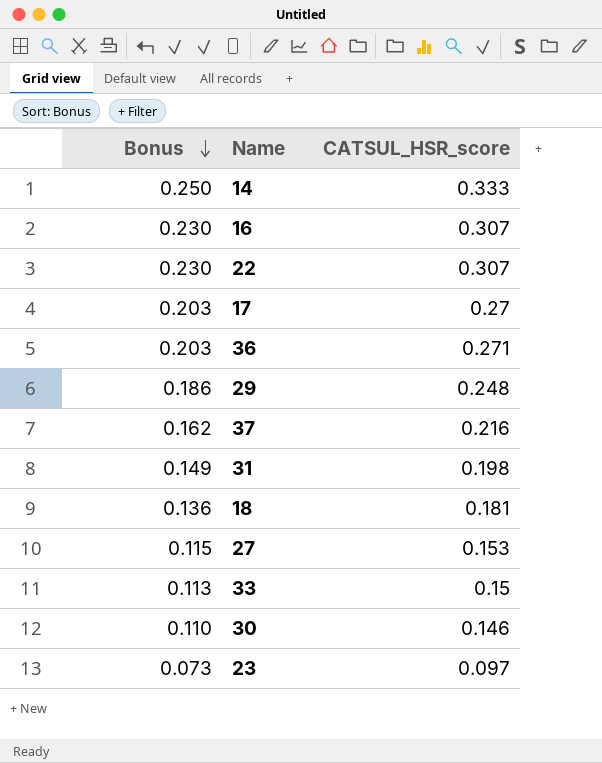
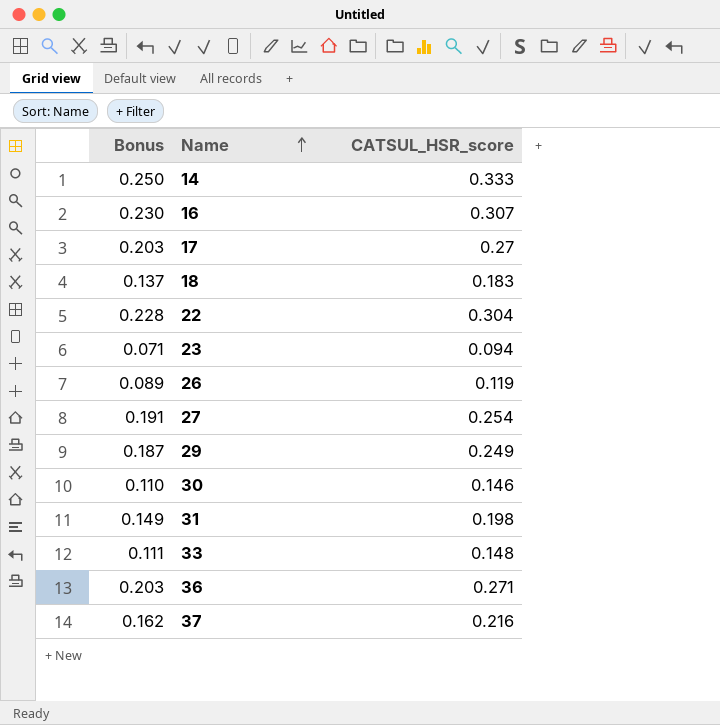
row order: Bonus descending -> Name ascending
18 | Bonus: 0.136 -> 0.137
18 | CATSUL_HSR_score: 0.181 -> 0.183
22 | Bonus: 0.230 -> 0.228
22 | CATSUL_HSR_score: 0.307 -> 0.304
23 | Bonus: 0.073 -> 0.071
23 | CATSUL_HSR_score: 0.097 -> 0.094
row 26: none -> 0.089 | 0.119
27 | Bonus: 0.115 -> 0.191
27 | CATSUL_HSR_score: 0.153 -> 0.254
29 | Bonus: 0.186 -> 0.187
29 | CATSUL_HSR_score: 0.248 -> 0.249
33 | Bonus: 0.113 -> 0.111
33 | CATSUL_HSR_score: 0.15 -> 0.148

